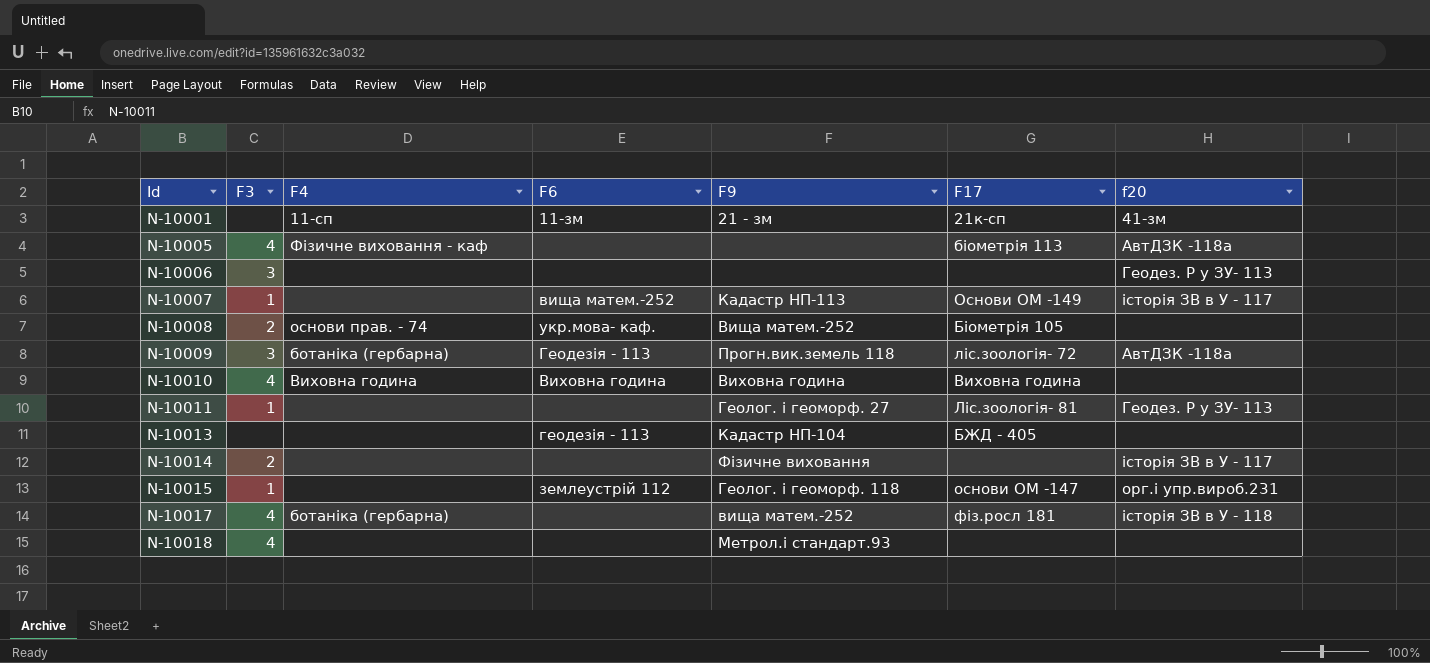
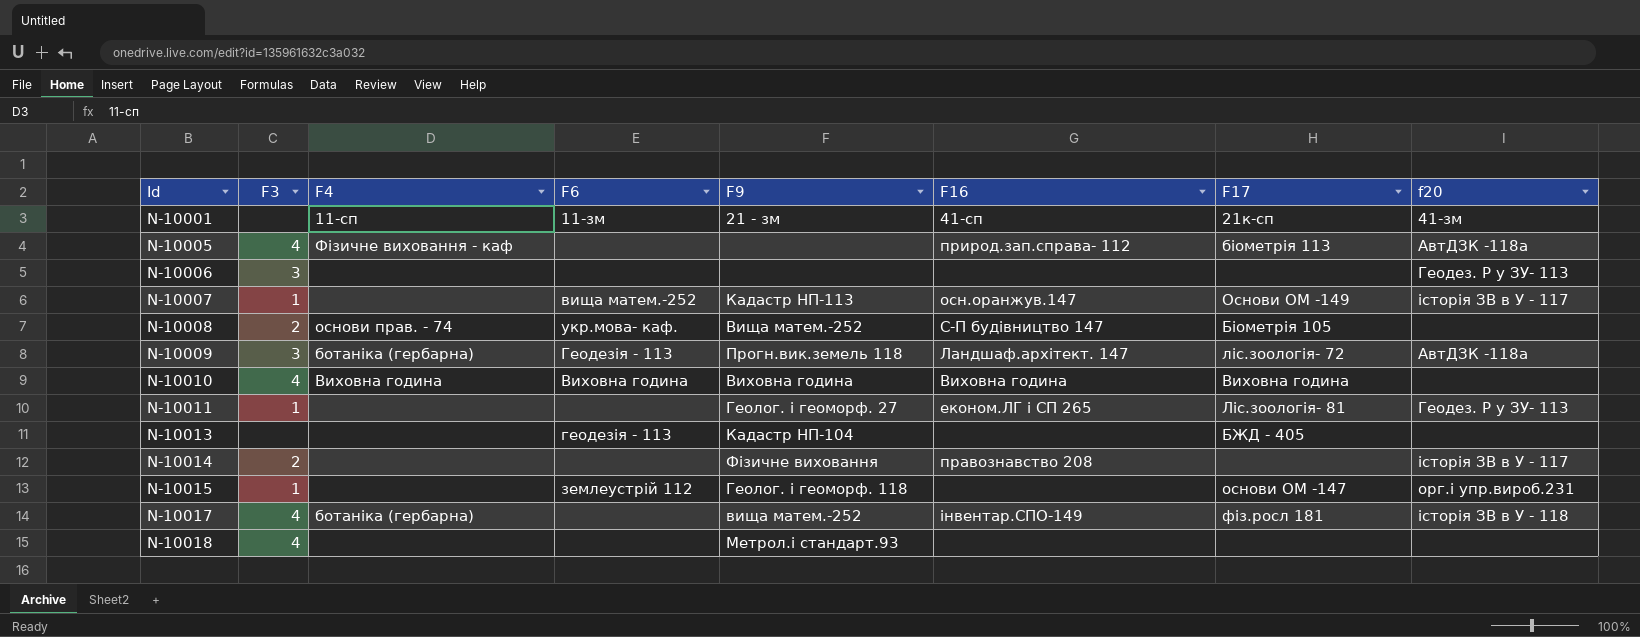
column F16 | position: none -> 6

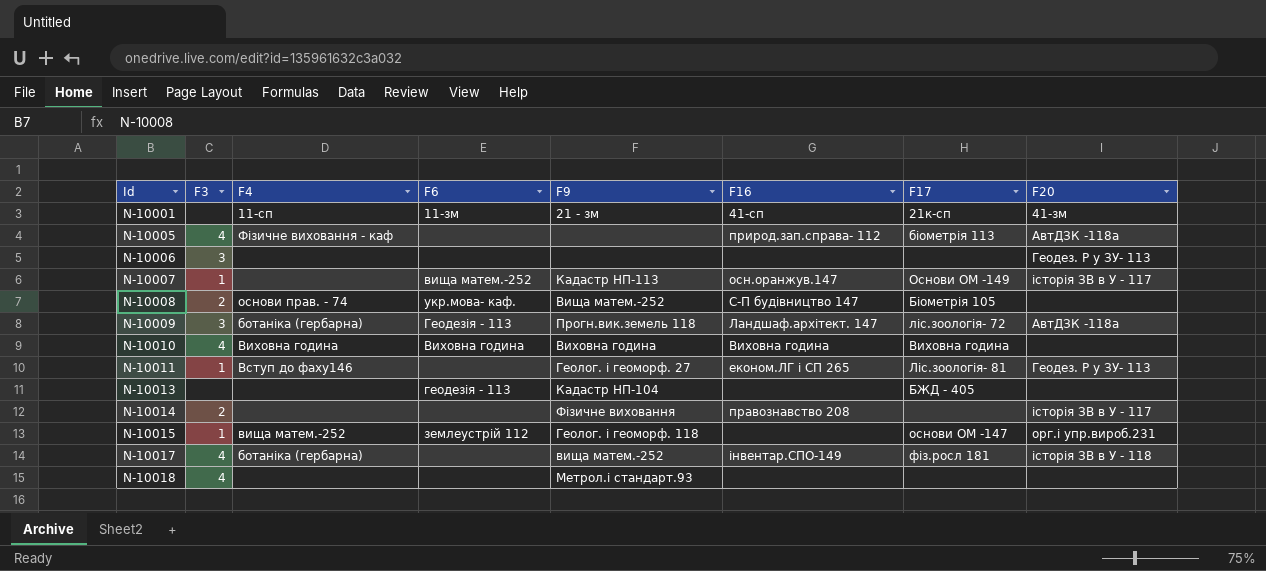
column name: f20 -> F20
N-10011 | F4: none -> Вступ до фаху146
N-10015 | F4: none -> вища матем.-252

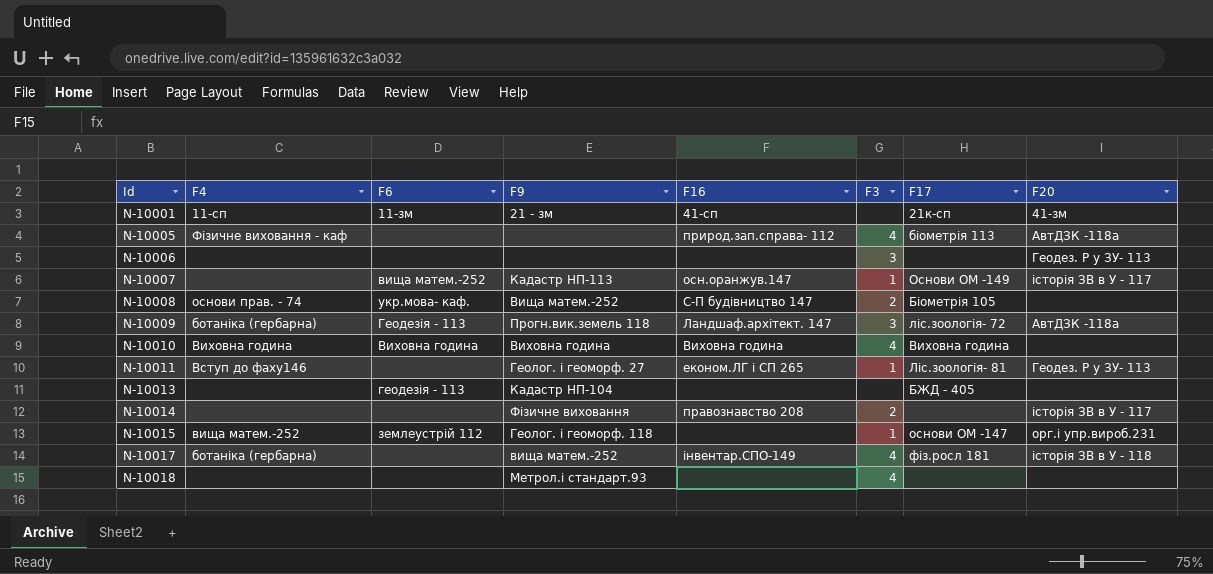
column F3 | position: 2 -> 6

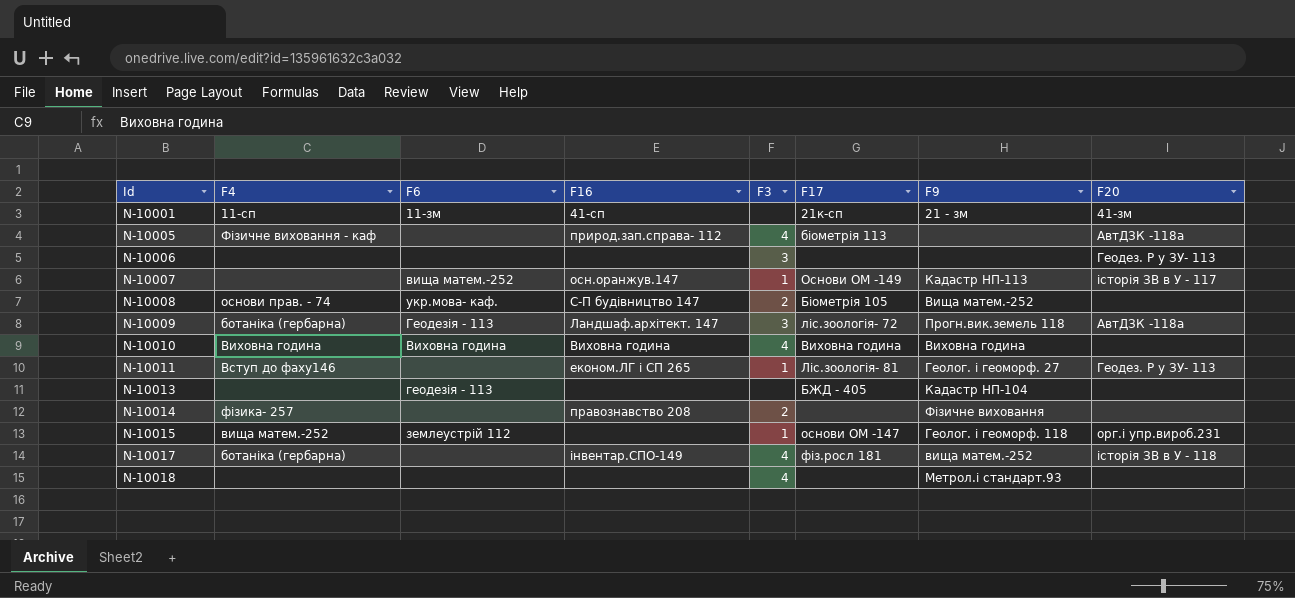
column F9 | position: 4 -> 7
N-10014 | F4: none -> фізика- 257
N-10014 | F20: історія ЗВ в У - 117 -> none

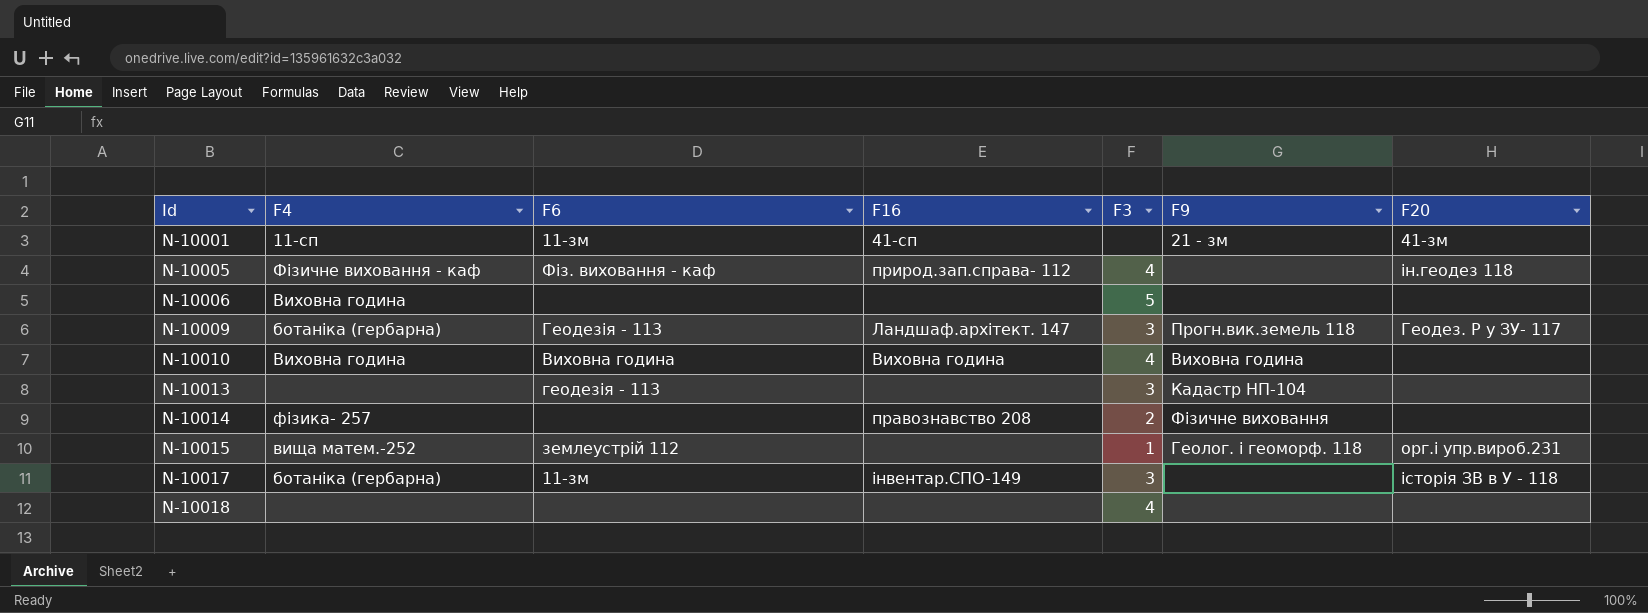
column F17 | position: 6 -> none
row N-10007: none | вища матем.-252 | осн.оранжув.147 | 1 | Основи ОМ -149 | Кадастр НП-113 | історія ЗВ в У - 117 -> none
row N-10008: основи прав. - 74 | укр.мова- каф. | С-П будівництво 147 | 2 | Біометрія 105 | Вища матем.-252 | none -> none
row N-10011: Вступ до фаху146 | none | економ.ЛГ і СП 265 | 1 | Ліс.зоологія- 81 | Геолог. і геоморф. 27 | Геодез. Р у ЗУ- 113 -> none
N-10005 | F6: none -> Фіз. виховання - каф
N-10005 | F20: АвтДЗК -118а -> ін.геодез 118
N-10006 | F4: none -> Виховна година
N-10006 | F3: 3 -> 5
N-10006 | F20: Геодез. Р у ЗУ- 113 -> none
N-10009 | F20: АвтДЗК -118а -> Геодез. Р у ЗУ- 117
N-10013 | F3: none -> 3
N-10017 | F6: none -> 11-зм
N-10017 | F3: 4 -> 3
N-10017 | F9: вища матем.-252 -> none
N-10018 | F9: Метрол.і стандарт.93 -> none

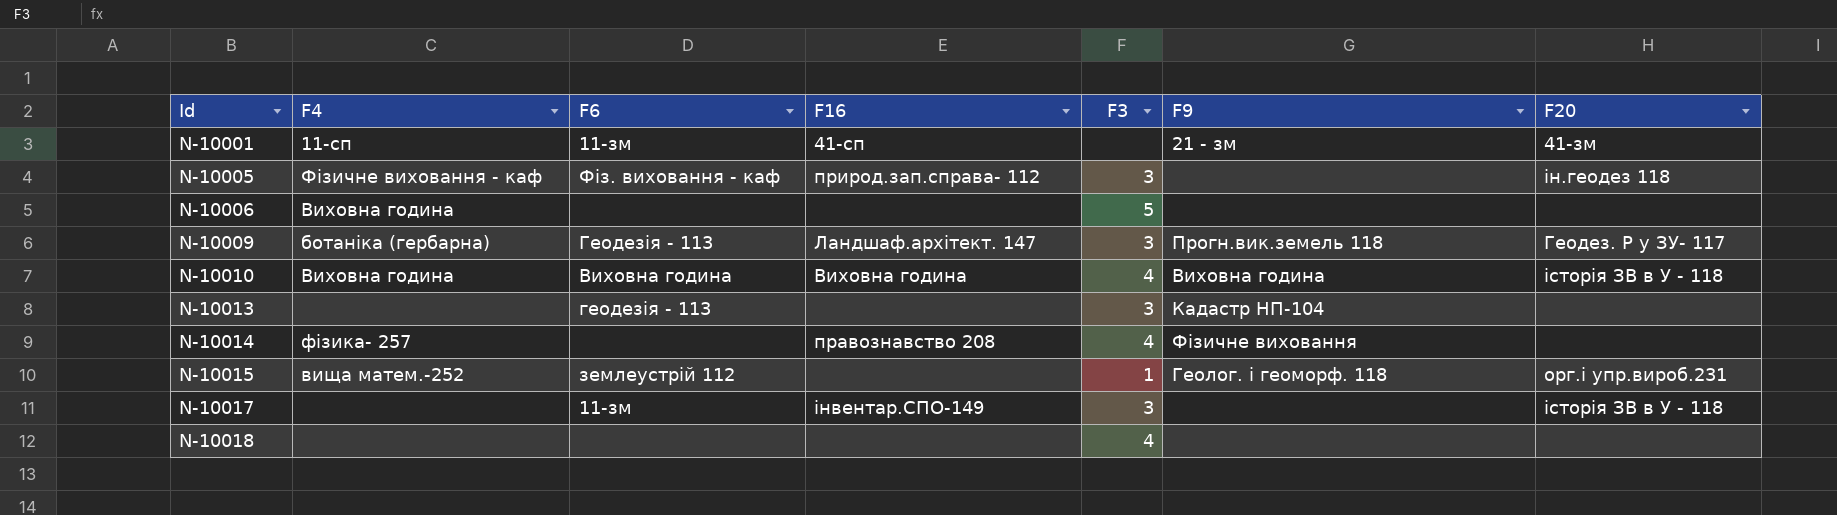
N-10005 | F3: 4 -> 3
N-10010 | F20: none -> історія ЗВ в У - 118
N-10014 | F3: 2 -> 4
N-10017 | F4: ботаніка (гербарна) -> none

